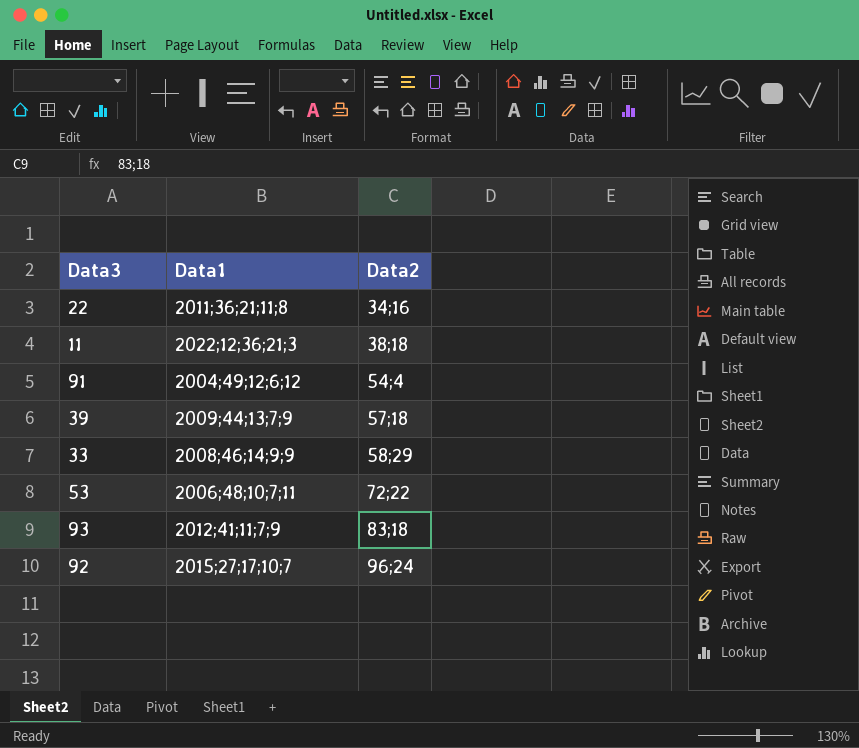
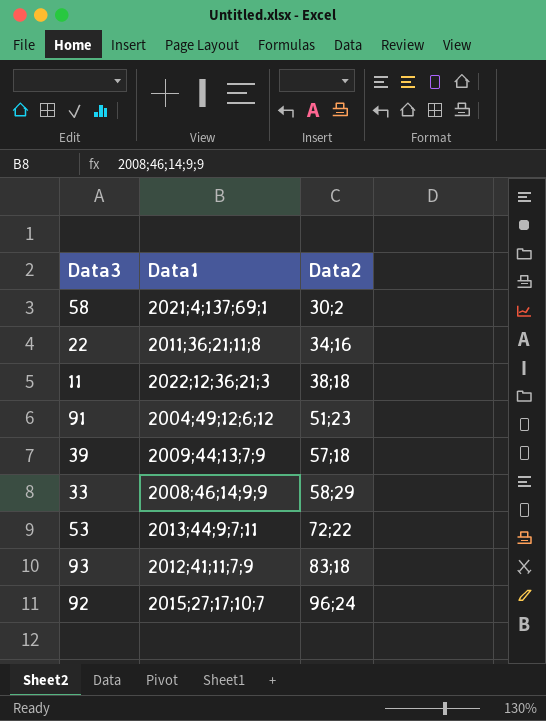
row 58: none -> 2021;4;137;69;1 | 30;2
91 | Data2: 54;4 -> 51;23
53 | Data1: 2006;48;10;7;11 -> 2013;44;9;7;11

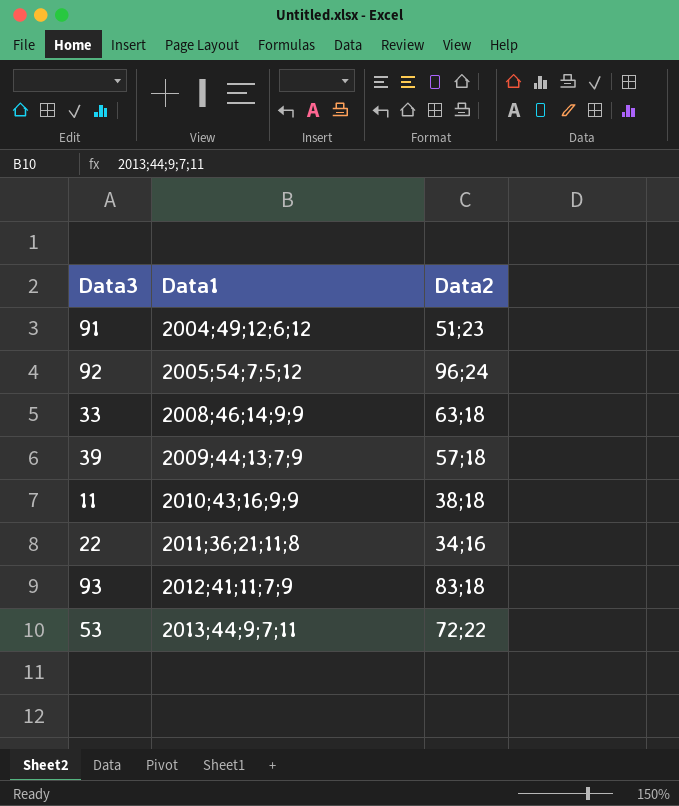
row order: Data2 ascending -> Data1 ascending
row 58: 2021;4;137;69;1 | 30;2 -> none
92 | Data1: 2015;27;17;10;7 -> 2005;54;7;5;12
33 | Data2: 58;29 -> 63;18
11 | Data1: 2022;12;36;21;3 -> 2010;43;16;9;9

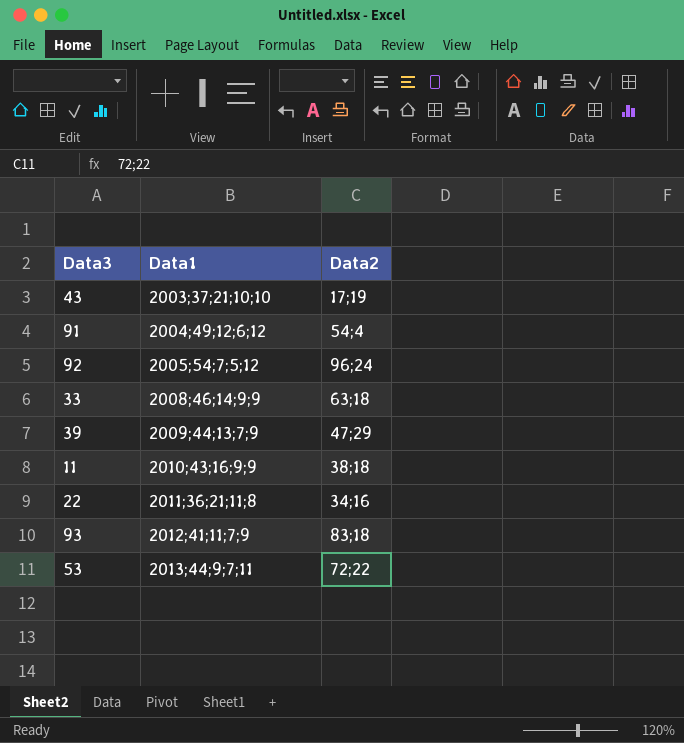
row 43: none -> 2003;37;21;10;10 | 17;19
91 | Data2: 51;23 -> 54;4
39 | Data2: 57;18 -> 47;29

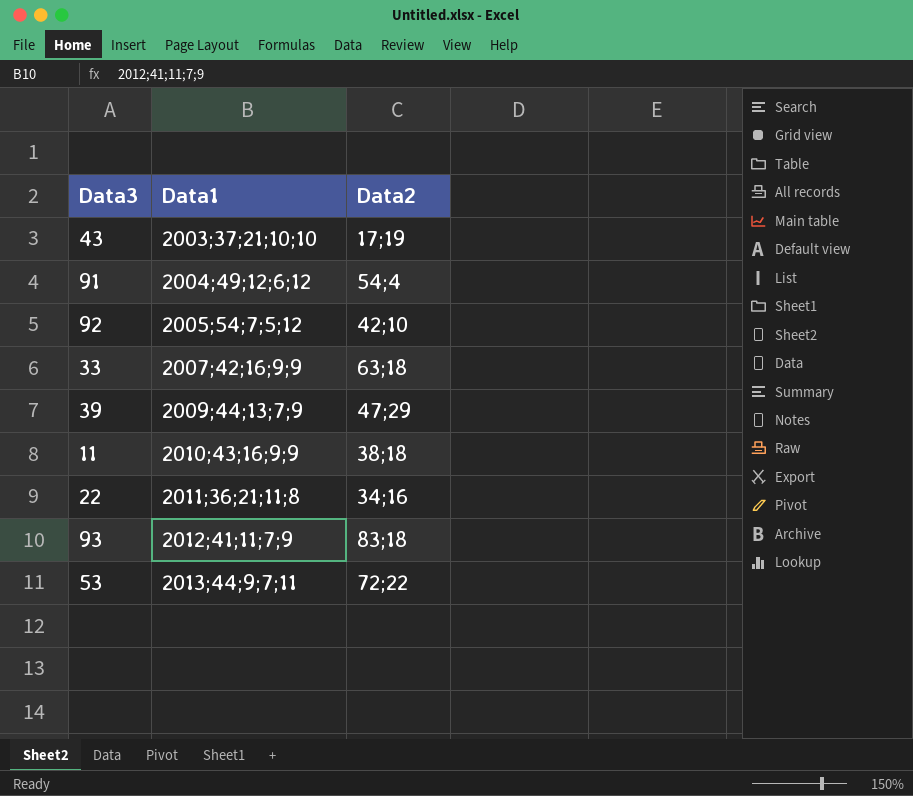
92 | Data2: 96;24 -> 42;10
33 | Data1: 2008;46;14;9;9 -> 2007;42;16;9;9

